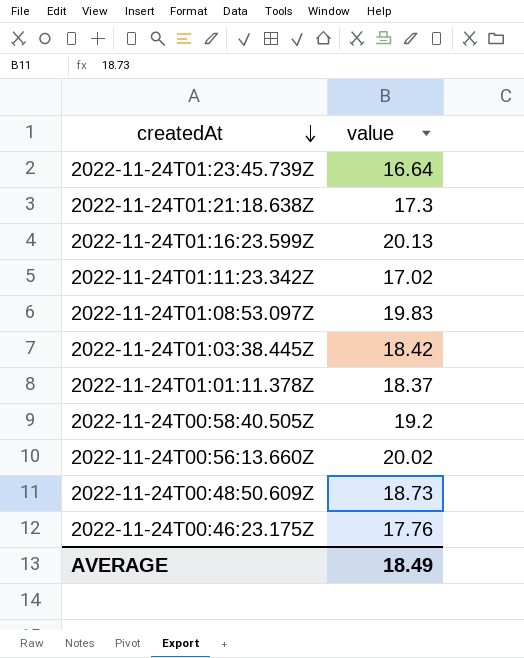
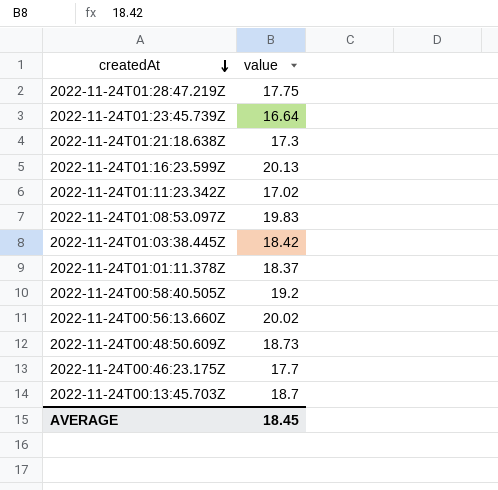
row 2022-11-24T01:28:47.219Z: none -> 17.75
2022-11-24T00:46:23.175Z | value: 17.76 -> 17.7
row 2022-11-24T00:13:45.703Z: none -> 18.7
AVERAGE | value: 18.49 -> 18.45

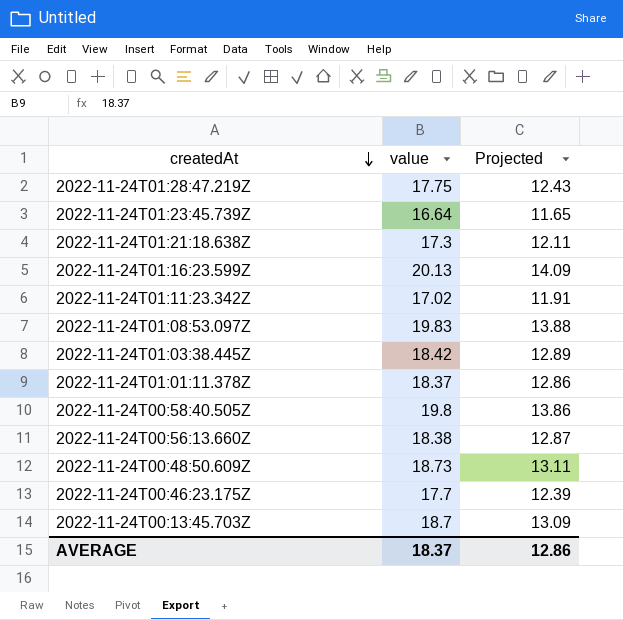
column Projected | formula: none -> [value] * 0.7
2022-11-24T00:58:40.505Z | value: 19.2 -> 19.8
2022-11-24T00:56:13.660Z | value: 20.02 -> 18.38
AVERAGE | value: 18.45 -> 18.37

